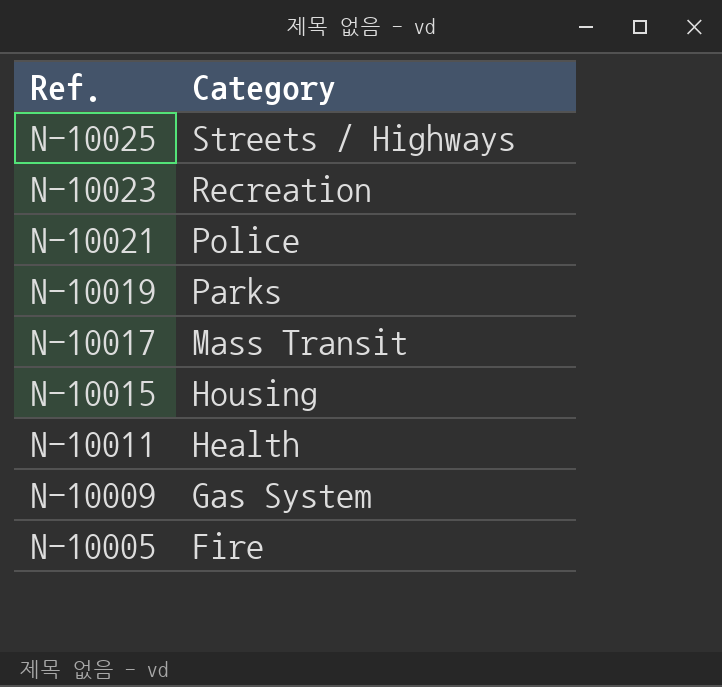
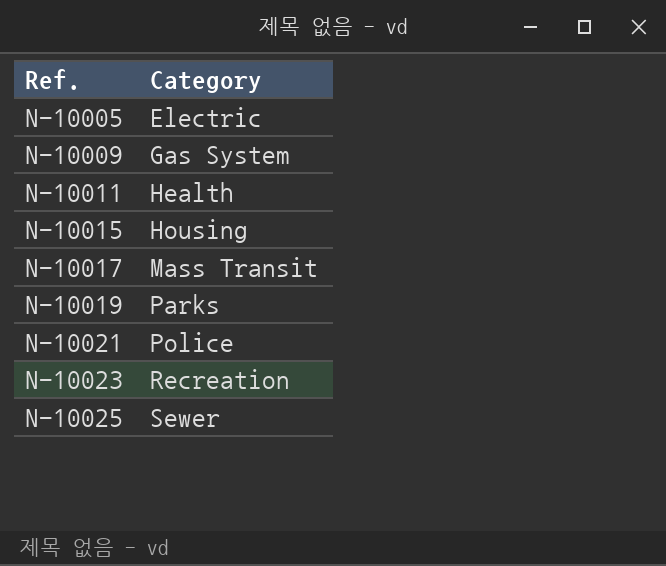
row order: Ref. descending -> Ref. ascending
N-10005 | Category: Fire -> Electric
N-10025 | Category: Streets / Highways -> Sewer

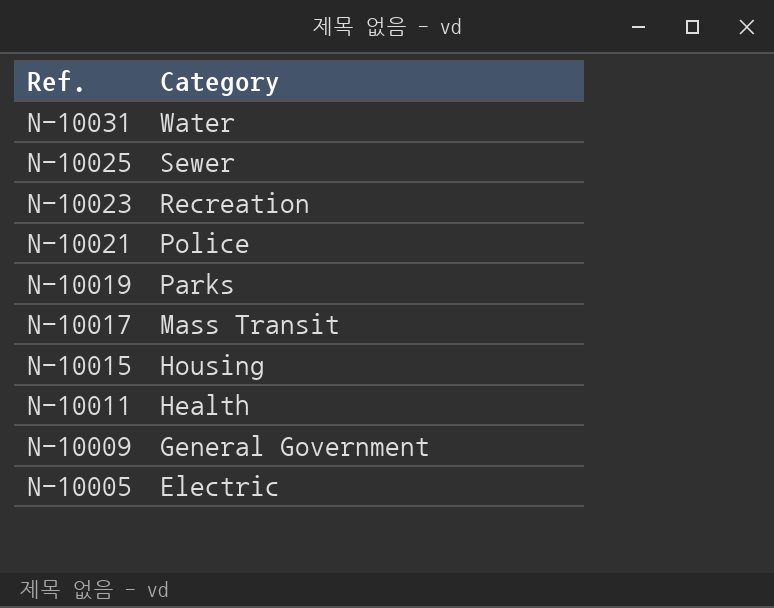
row order: Ref. ascending -> Ref. descending
row N-10031: none -> Water
N-10009 | Category: Gas System -> General Government

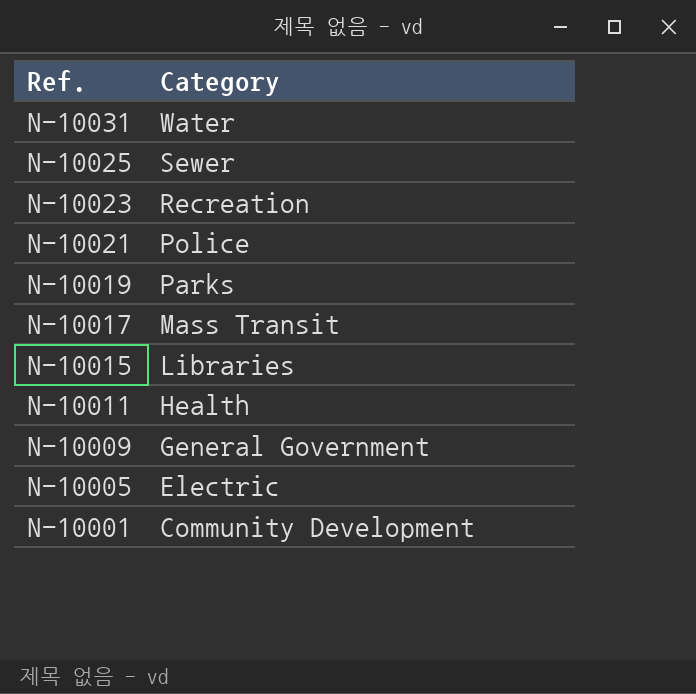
N-10015 | Category: Housing -> Libraries
row N-10001: none -> Community Development

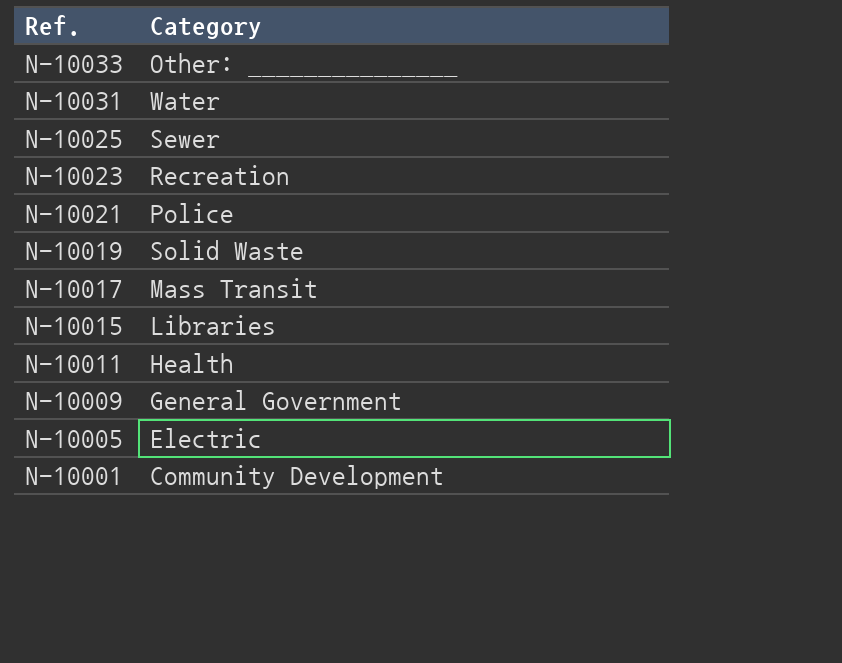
row N-10033: none -> Other: _______________
N-10019 | Category: Parks -> Solid Waste

